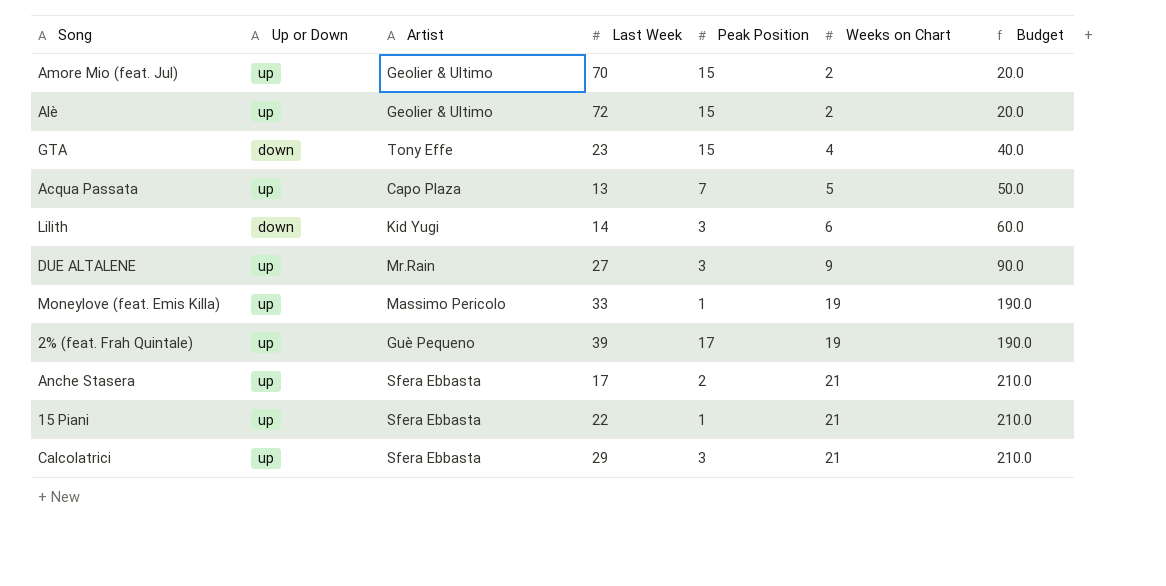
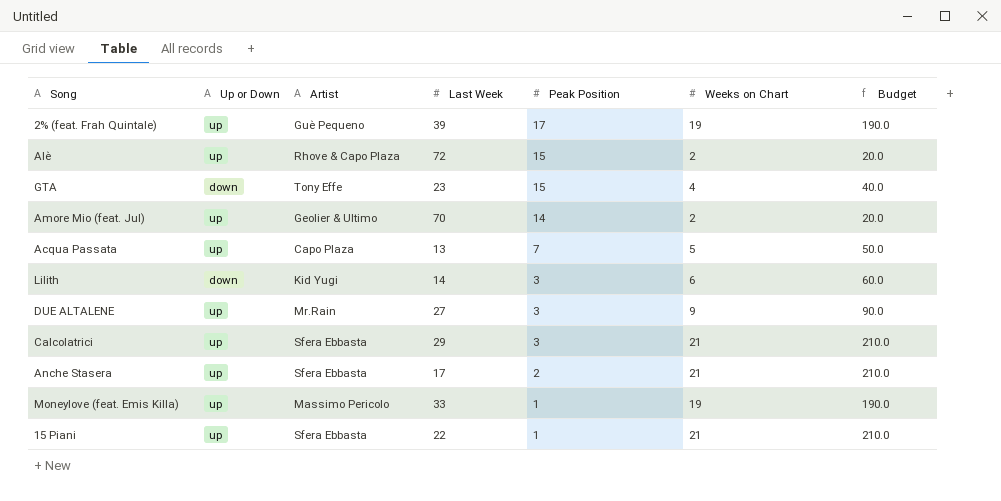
row order: Weeks on Chart ascending -> Peak Position descending
Alè | Artist: Geolier & Ultimo -> Rhove & Capo Plaza
Amore Mio (feat. Jul) | Peak Position: 15 -> 14

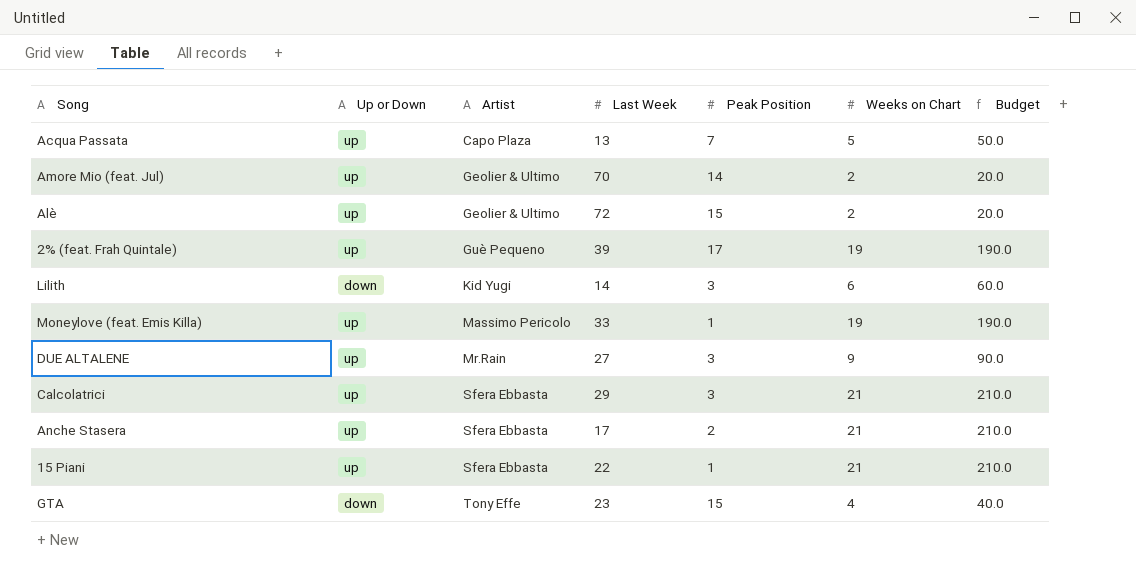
row order: Peak Position descending -> Artist ascending
Alè | Artist: Rhove & Capo Plaza -> Geolier & Ultimo

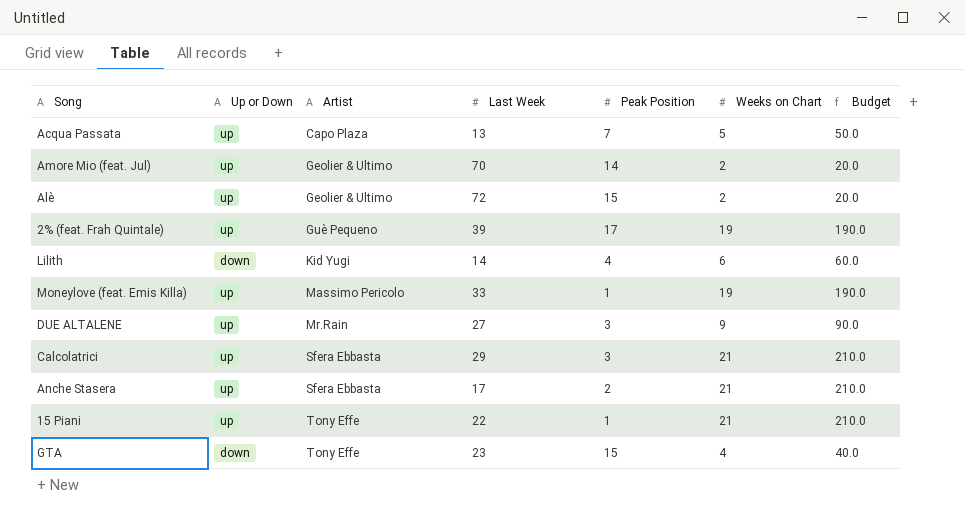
Lilith | Peak Position: 3 -> 4
15 Piani | Artist: Sfera Ebbasta -> Tony Effe

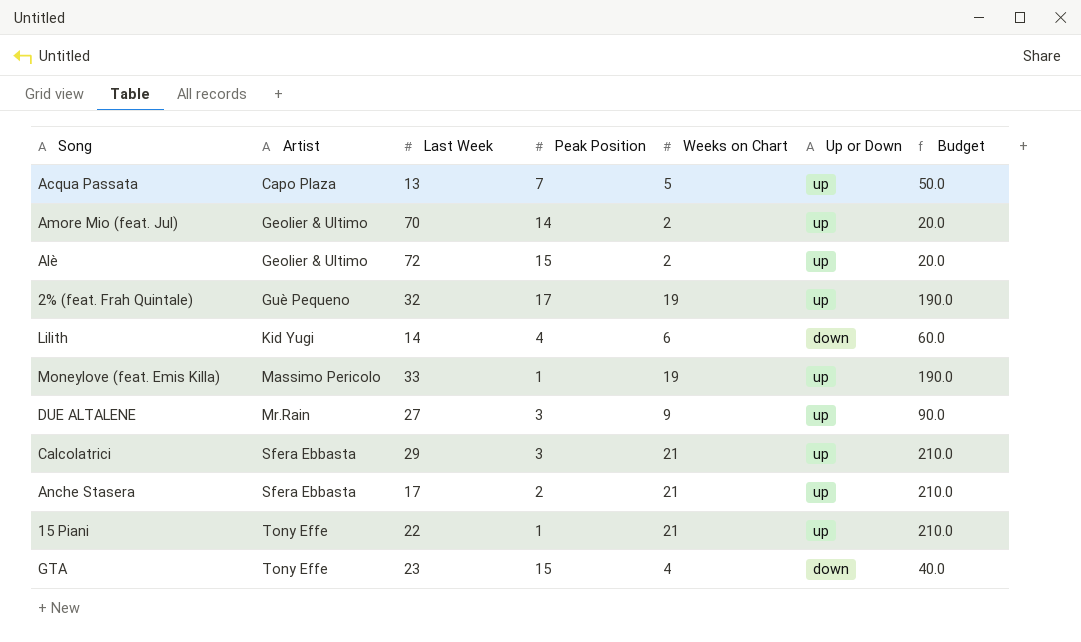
column Up or Down | position: 2 -> 6
2% (feat. Frah Quintale) | Last Week: 39 -> 32

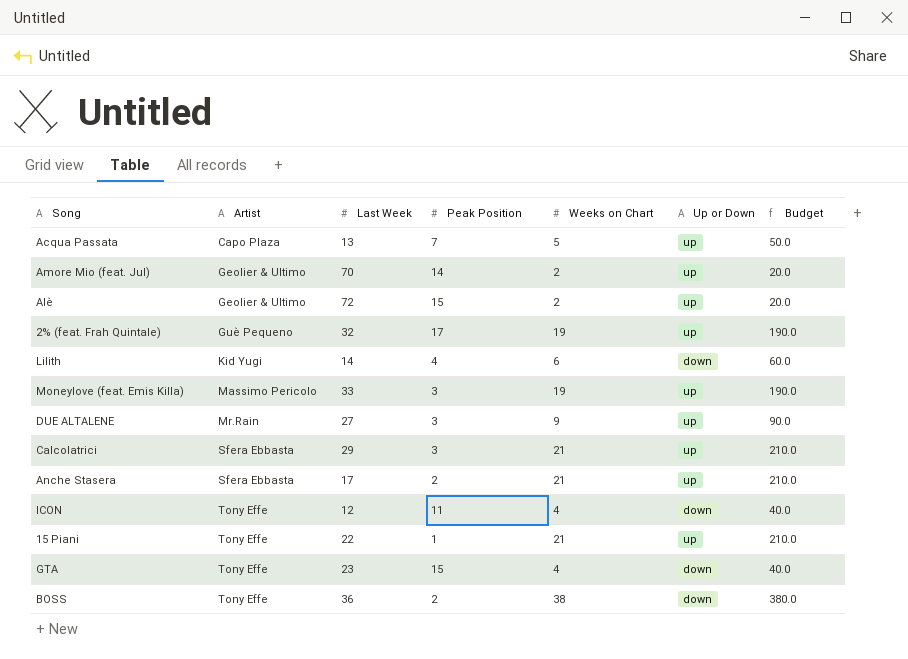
Moneylove (feat. Emis Killa) | Peak Position: 1 -> 3
row ICON: none -> Tony Effe | 12 | 11 | 4 | down | 40.0
row BOSS: none -> Tony Effe | 36 | 2 | 38 | down | 380.0

